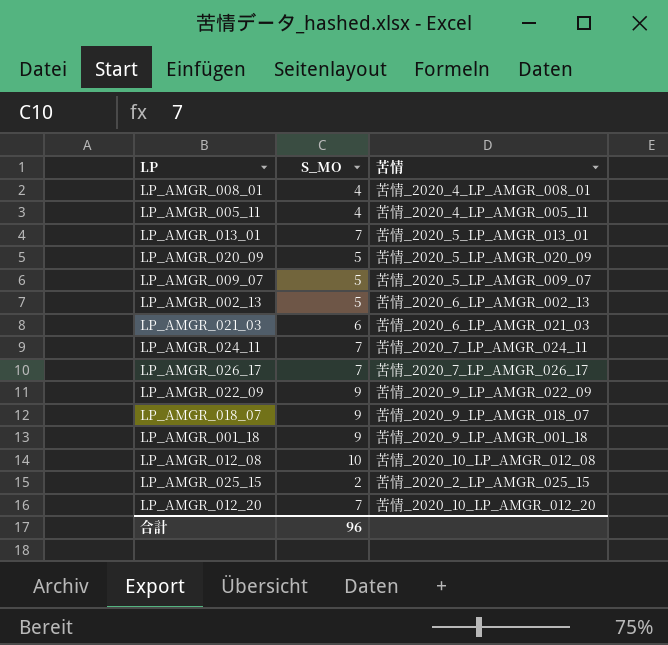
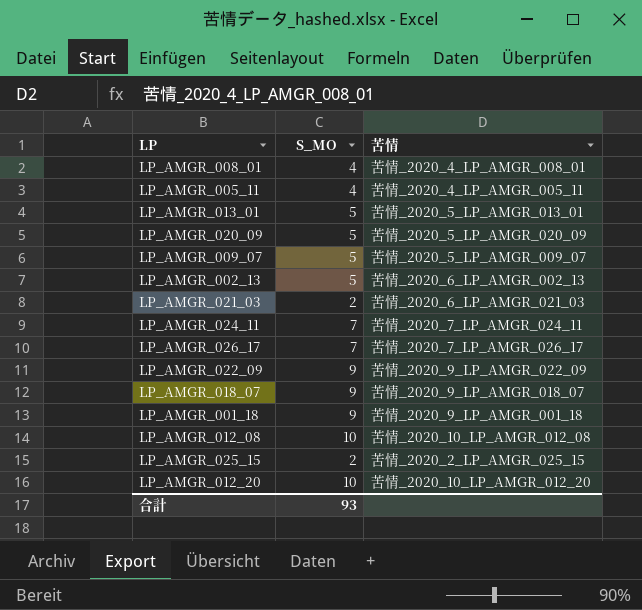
LP_AMGR_013_01 | S_MO: 7 -> 5
LP_AMGR_021_03 | S_MO: 6 -> 2
LP_AMGR_012_20 | S_MO: 7 -> 10
合計 | S_MO: 96 -> 93

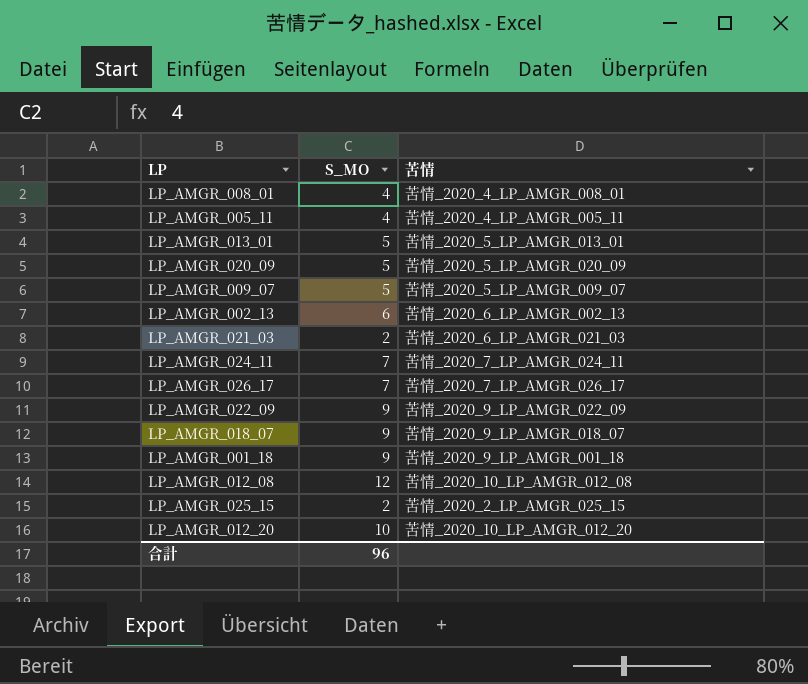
LP_AMGR_002_13 | S_MO: 5 -> 6
LP_AMGR_012_08 | S_MO: 10 -> 12
合計 | S_MO: 93 -> 96

